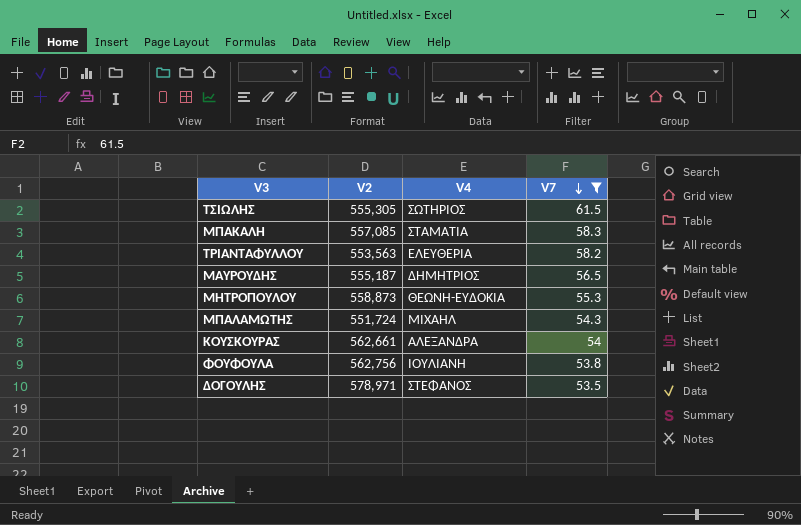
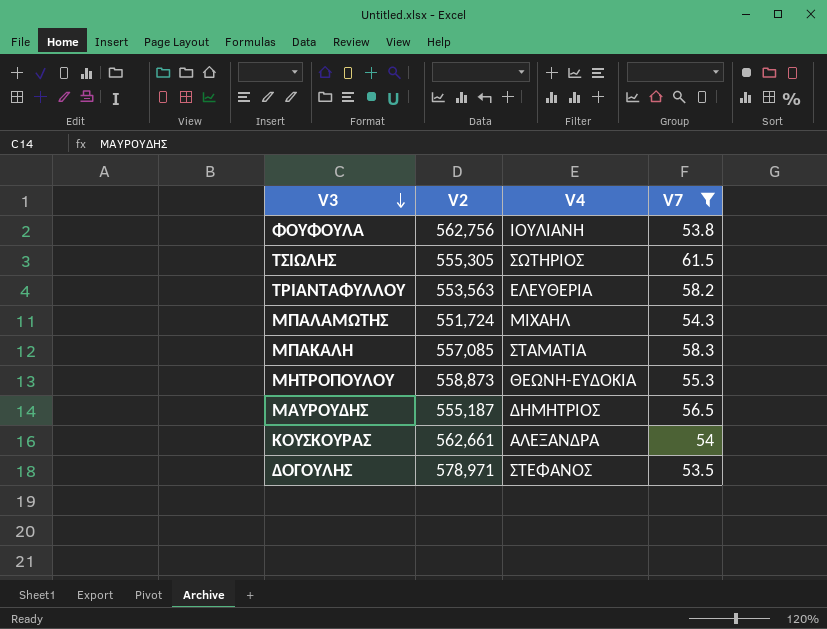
row order: V7 descending -> V3 descending

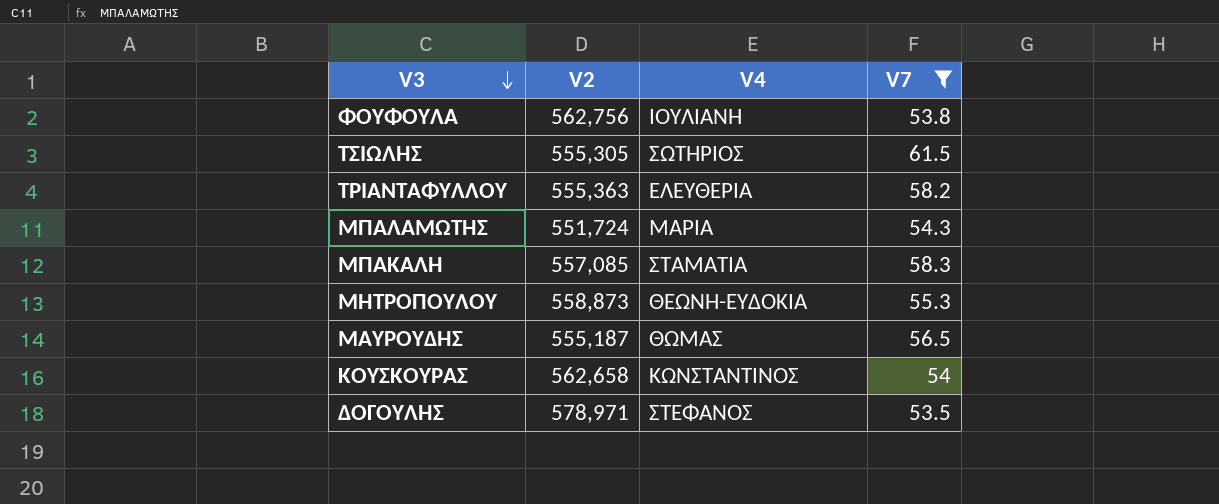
ΤΡΙΑΝΤΑΦΥΛΛΟΥ | V2: 553,563 -> 555,363
ΜΠΑΛΑΜΩΤΗΣ | V4: ΜΙΧΑΗΛ -> ΜΑΡΙΑ
ΜΑΥΡΟΥΔΗΣ | V4: ΔΗΜΗΤΡΙΟΣ -> ΘΩΜΑΣ
ΚΟΥΣΚΟΥΡΑΣ | V2: 562,661 -> 562,658
ΚΟΥΣΚΟΥΡΑΣ | V4: ΑΛΕΞΑΝΔΡΑ -> ΚΩΝΣΤΑΝΤΙΝΟΣ

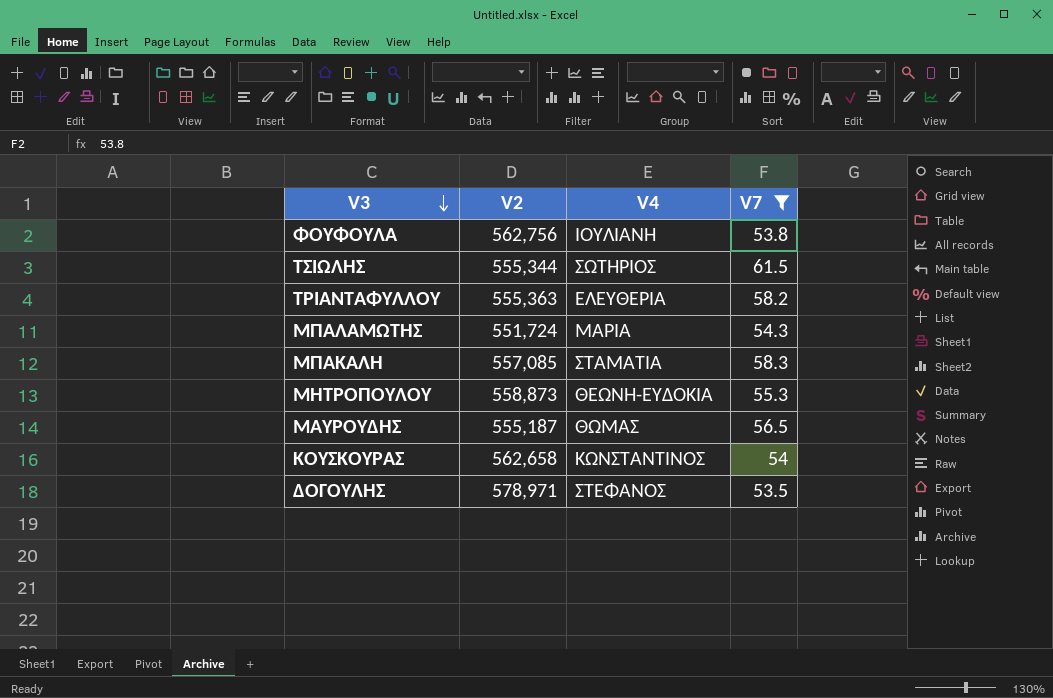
ΤΣΙΩΛΗΣ | V2: 555,305 -> 555,344

